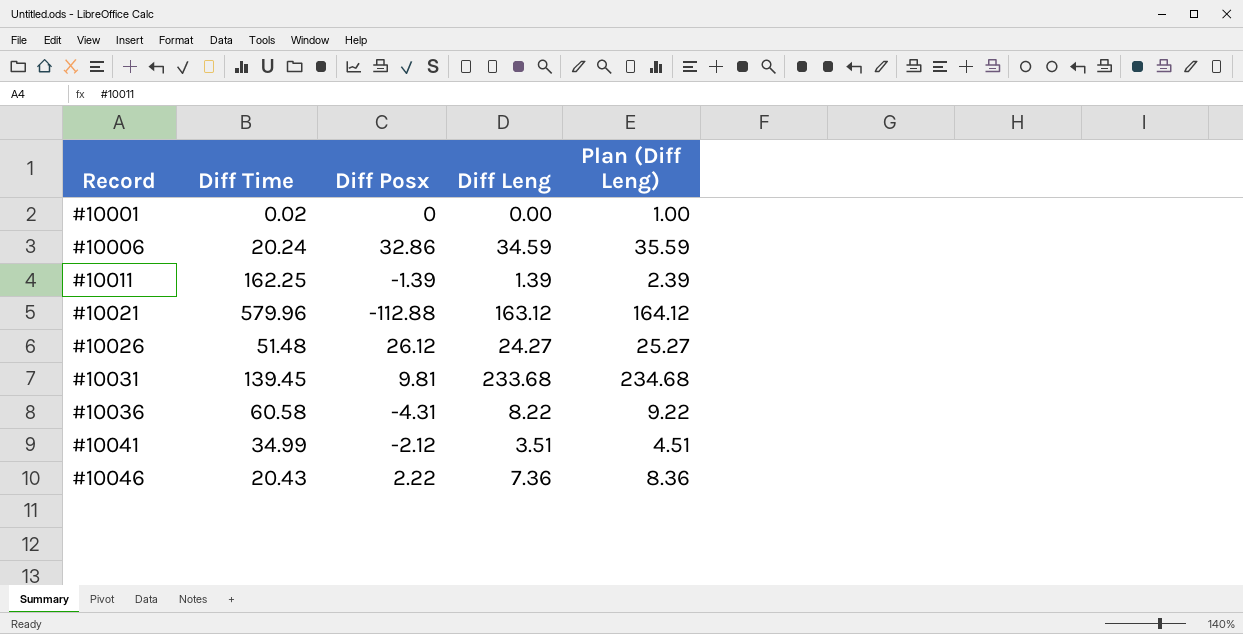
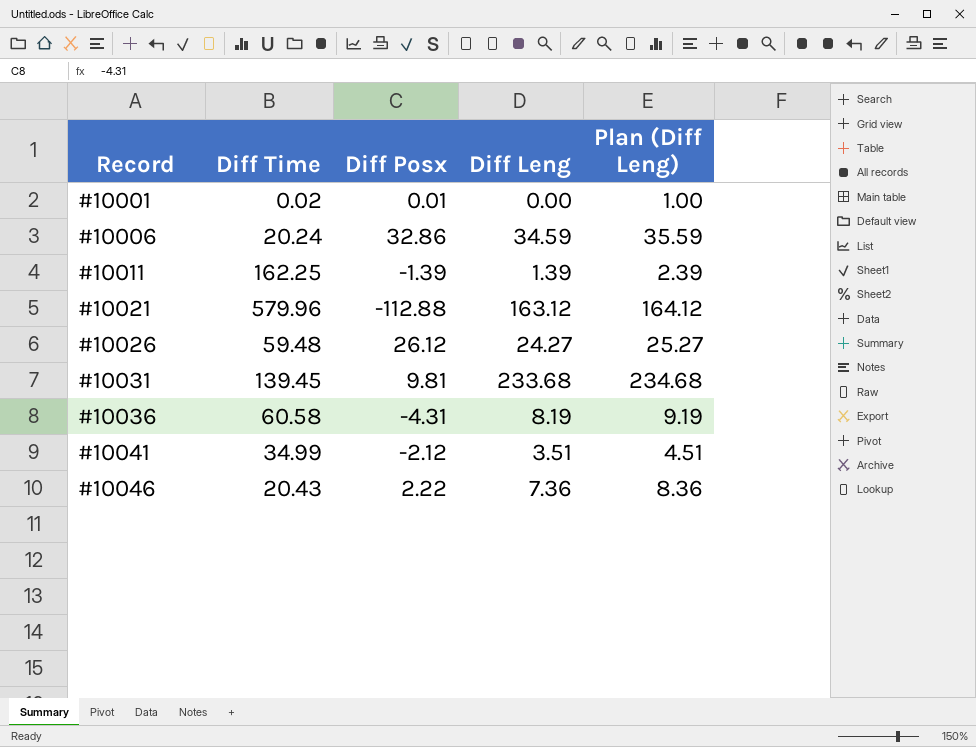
#10001 | Diff Posx: 0 -> 0.01
#10026 | Diff Time: 51.48 -> 59.48
#10036 | Diff Leng: 8.22 -> 8.19
#10036 | Plan (Diff Leng): 9.22 -> 9.19

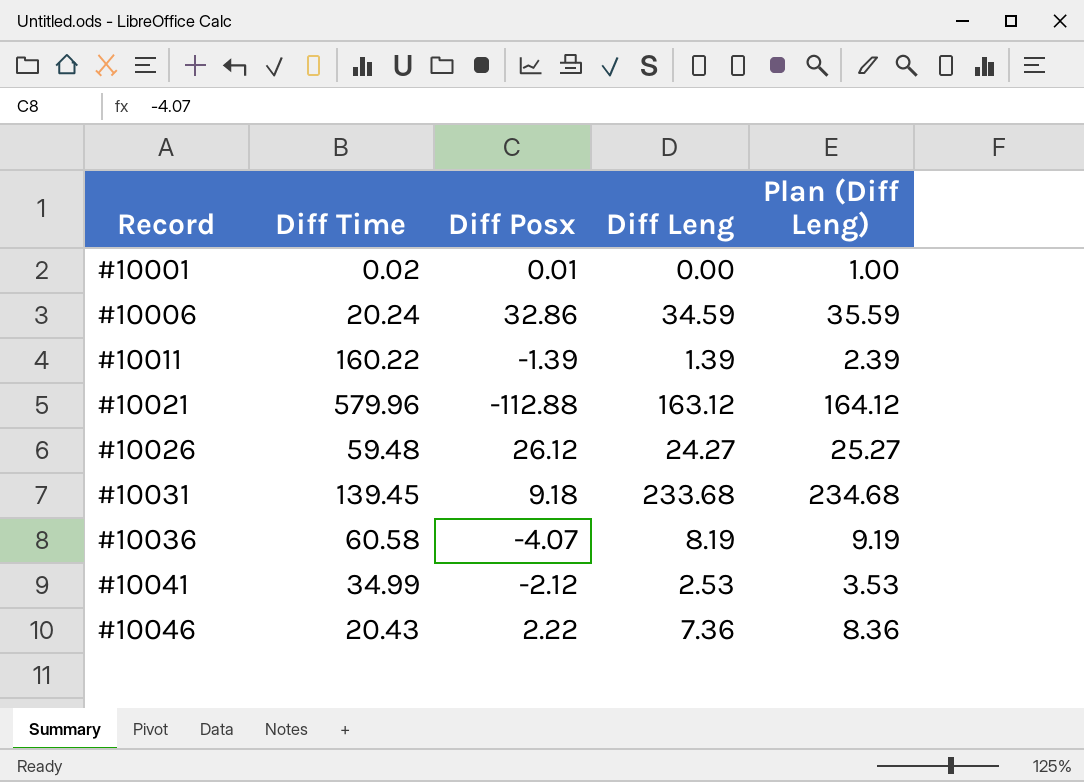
#10011 | Diff Time: 162.25 -> 160.22
#10031 | Diff Posx: 9.81 -> 9.18
#10036 | Diff Posx: -4.31 -> -4.07
#10041 | Diff Leng: 3.51 -> 2.53
#10041 | Plan (Diff Leng): 4.51 -> 3.53

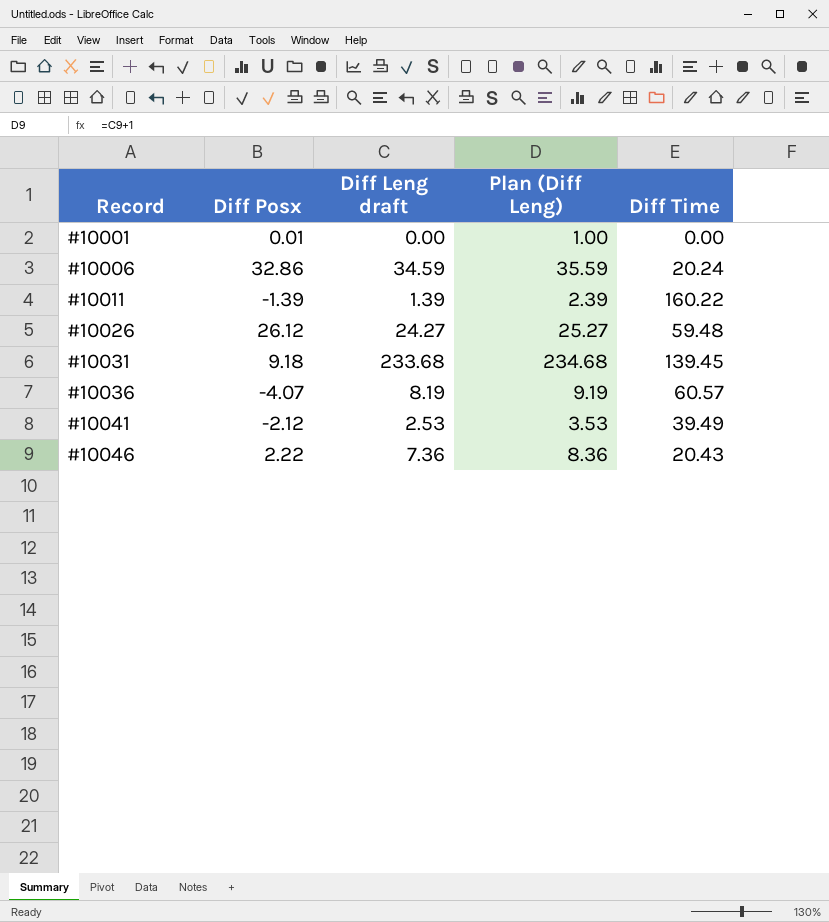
column name: Diff Leng -> Diff Leng draft
column Diff Time | position: 2 -> 5
row #10021: 579.96 | -112.88 | 163.12 | 164.12 -> none
#10001 | Diff Time: 0.02 -> 0.00
#10036 | Diff Time: 60.58 -> 60.57
#10041 | Diff Time: 34.99 -> 39.49

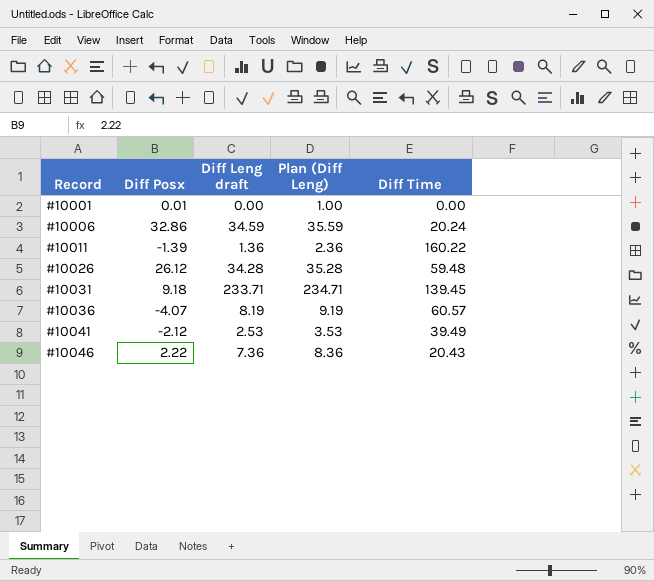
#10011 | Diff Leng draft: 1.39 -> 1.36
#10011 | Plan (Diff Leng): 2.39 -> 2.36
#10026 | Diff Leng draft: 24.27 -> 34.28
#10026 | Plan (Diff Leng): 25.27 -> 35.28
#10031 | Diff Leng draft: 233.68 -> 233.71
#10031 | Plan (Diff Leng): 234.68 -> 234.71

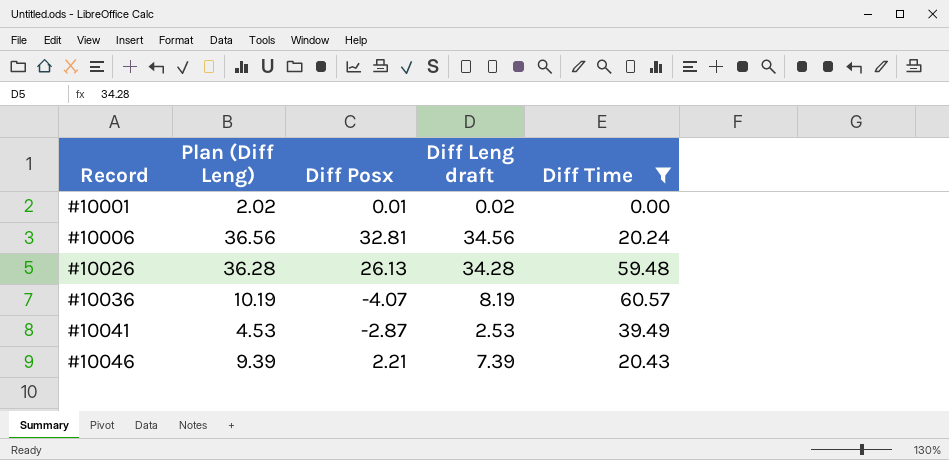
filter: none -> Diff Time <= 60.57
column Plan (Diff Leng) | formula: [Diff Leng draft] + 1 -> [Diff Leng draft] + 2
column Plan (Diff Leng) | position: 4 -> 2
#10001 | Diff Leng draft: 0.00 -> 0.02
#10006 | Diff Posx: 32.86 -> 32.81
#10006 | Diff Leng draft: 34.59 -> 34.56
#10026 | Diff Posx: 26.12 -> 26.13
#10041 | Diff Posx: -2.12 -> -2.87
#10046 | Diff Posx: 2.22 -> 2.21
#10046 | Diff Leng draft: 7.36 -> 7.39

